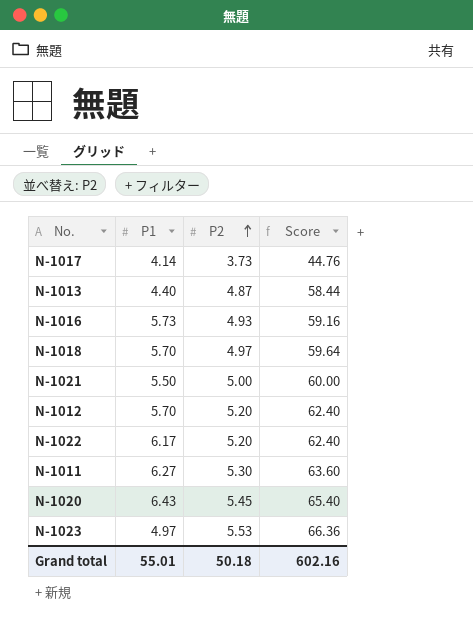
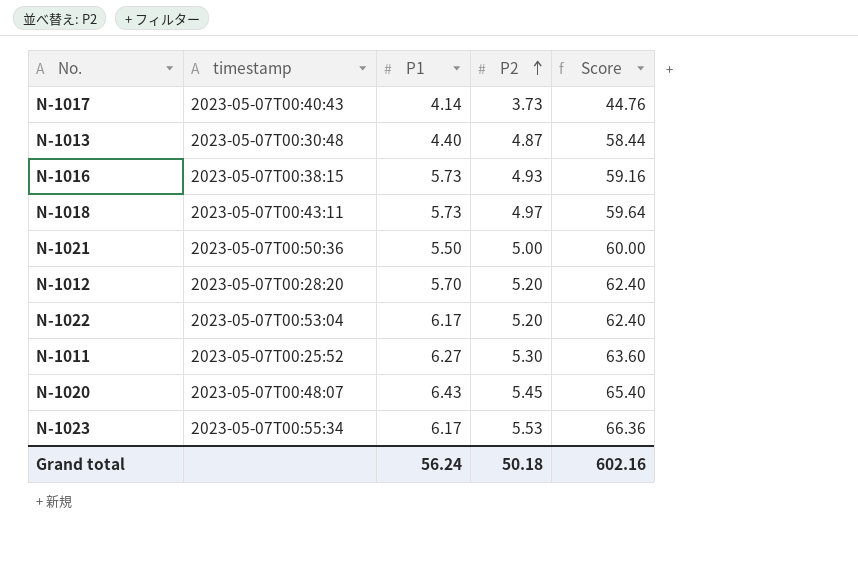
column timestamp | position: none -> 2
N-1018 | P1: 5.70 -> 5.73
N-1023 | P1: 4.97 -> 6.17
Grand total | P1: 55.01 -> 56.24

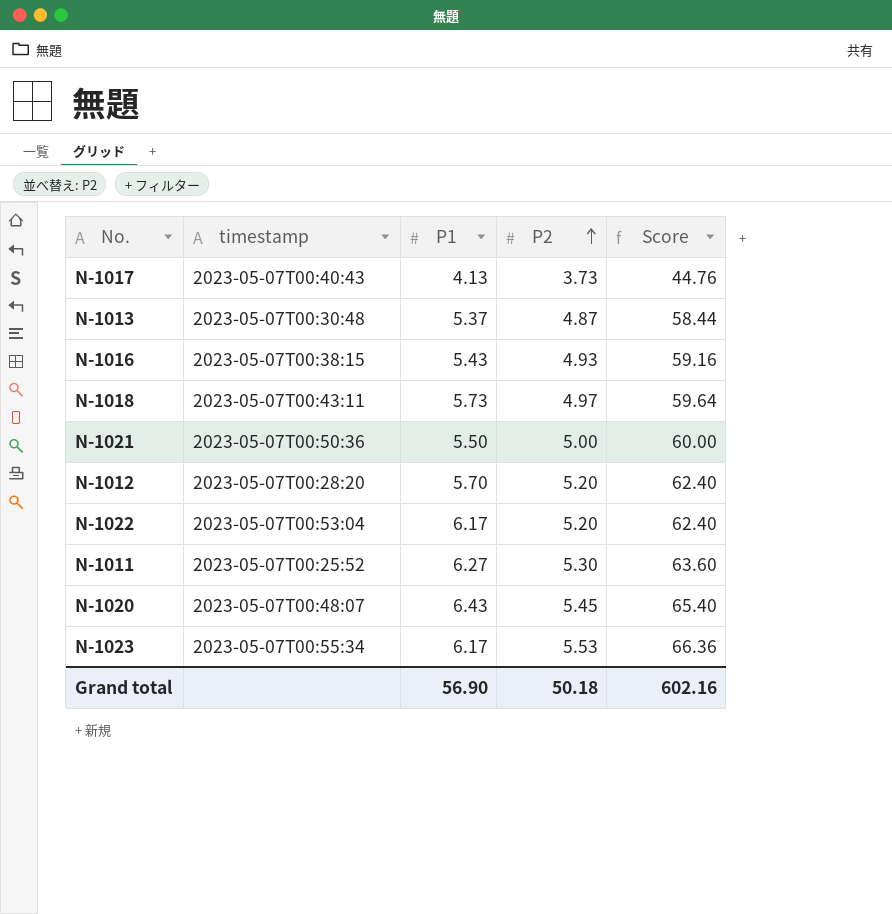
N-1017 | P1: 4.14 -> 4.13
N-1013 | P1: 4.40 -> 5.37
N-1016 | P1: 5.73 -> 5.43
Grand total | P1: 56.24 -> 56.90

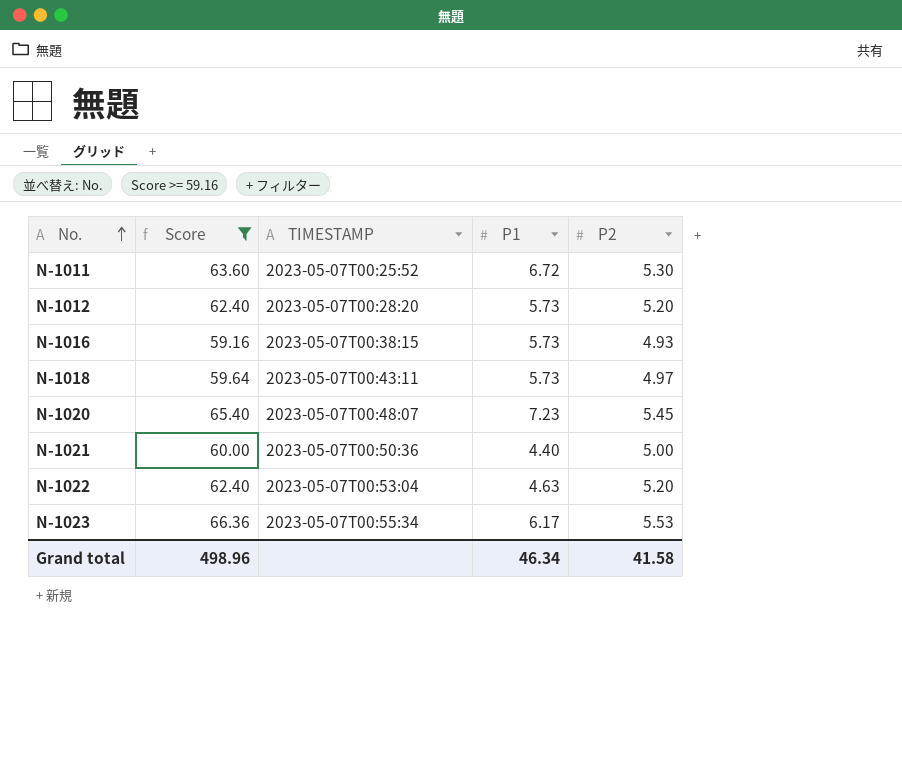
filter: none -> Score >= 59.16
row order: P2 ascending -> No. ascending
column Score | position: 5 -> 2
column name: timestamp -> TIMESTAMP
N-1011 | P1: 6.27 -> 6.72
N-1012 | P1: 5.70 -> 5.73
N-1016 | P1: 5.43 -> 5.73
N-1020 | P1: 6.43 -> 7.23
N-1021 | P1: 5.50 -> 4.40
N-1022 | P1: 6.17 -> 4.63
Grand total | Score: 602.16 -> 498.96
Grand total | P1: 56.90 -> 46.34
Grand total | P2: 50.18 -> 41.58

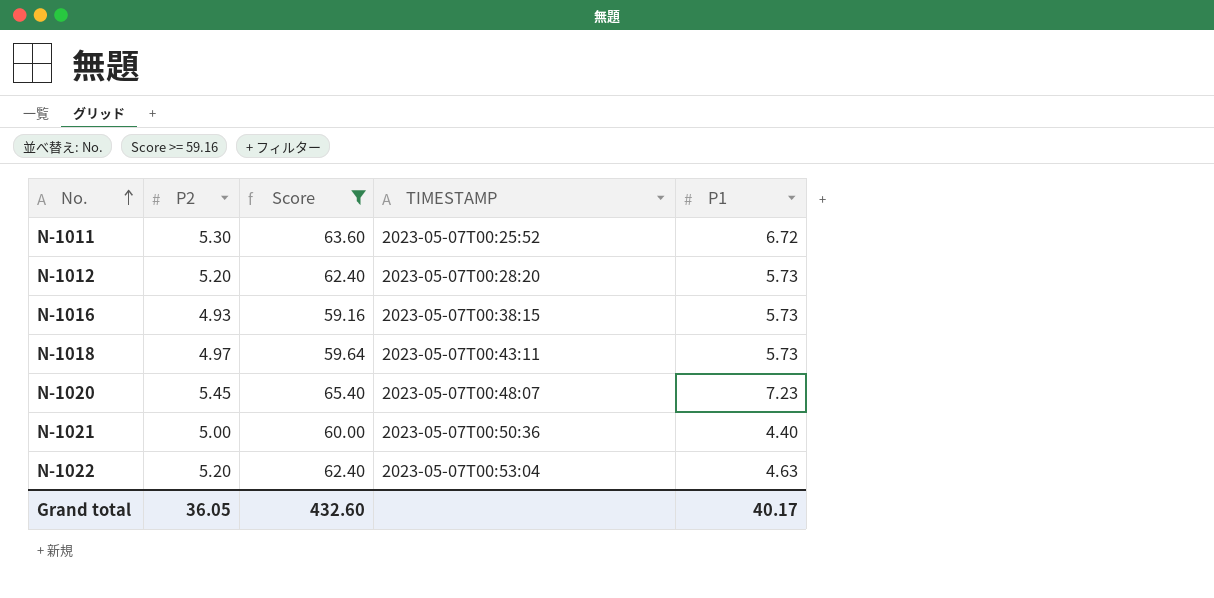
column P2 | position: 5 -> 2
row N-1023: 66.36 | 2023-05-07T00:55:34 | 6.17 | 5.53 -> none
Grand total | P2: 41.58 -> 36.05
Grand total | Score: 498.96 -> 432.60
Grand total | P1: 46.34 -> 40.17

